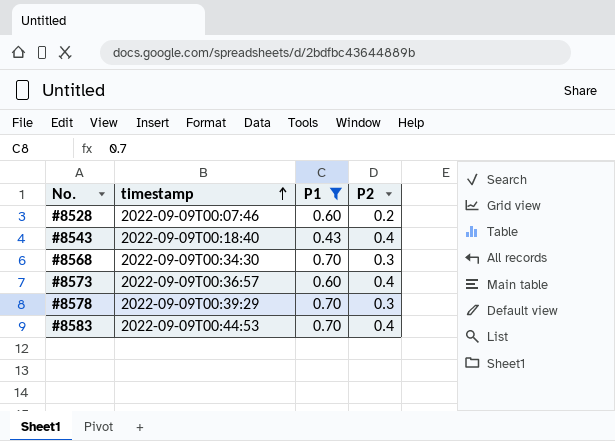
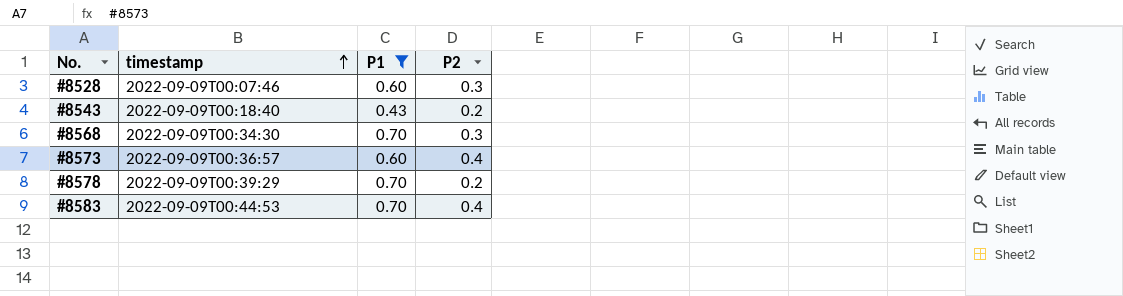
#8528 | P2: 0.2 -> 0.3
#8543 | P2: 0.4 -> 0.2
#8578 | P2: 0.3 -> 0.2

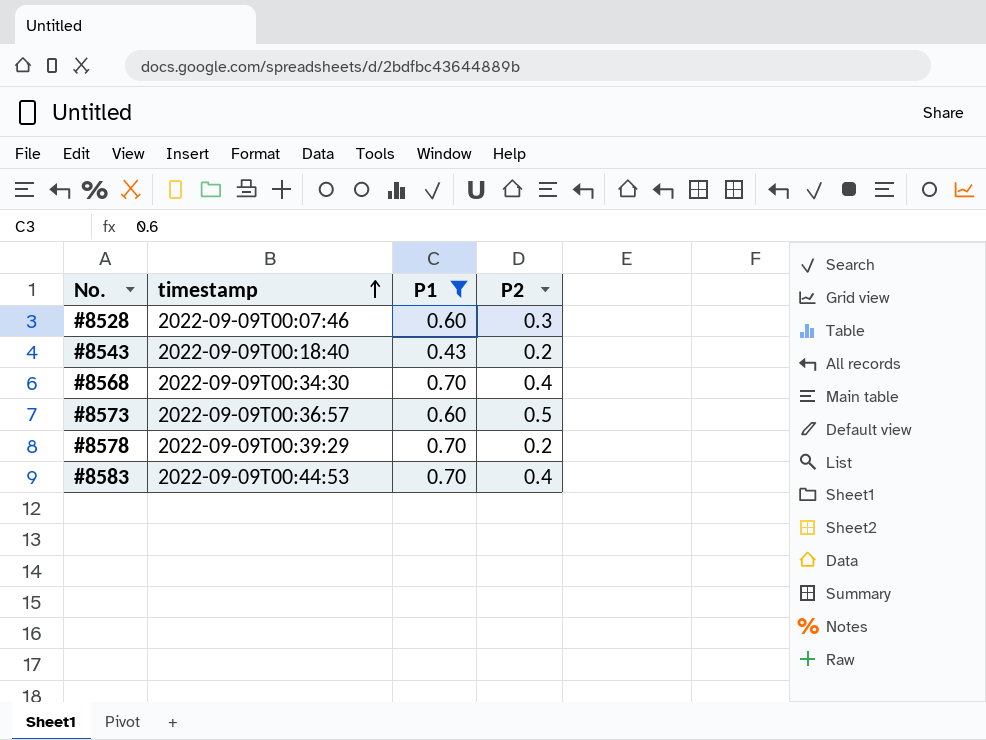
#8568 | P2: 0.3 -> 0.4
#8573 | P2: 0.4 -> 0.5

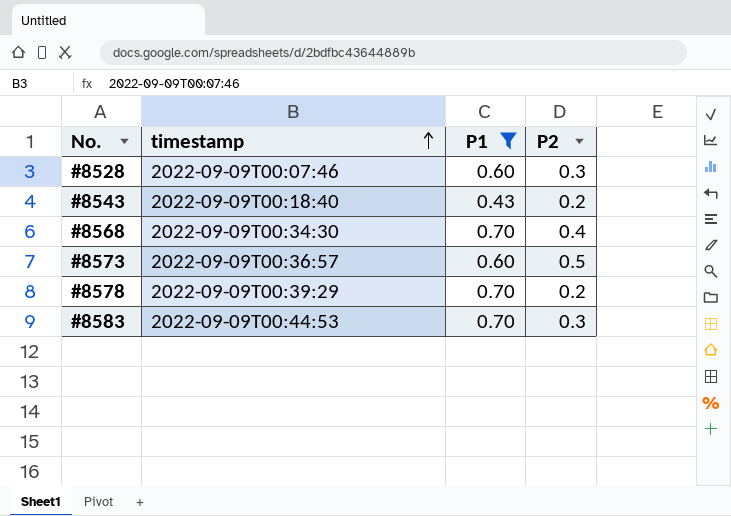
#8583 | P2: 0.4 -> 0.3

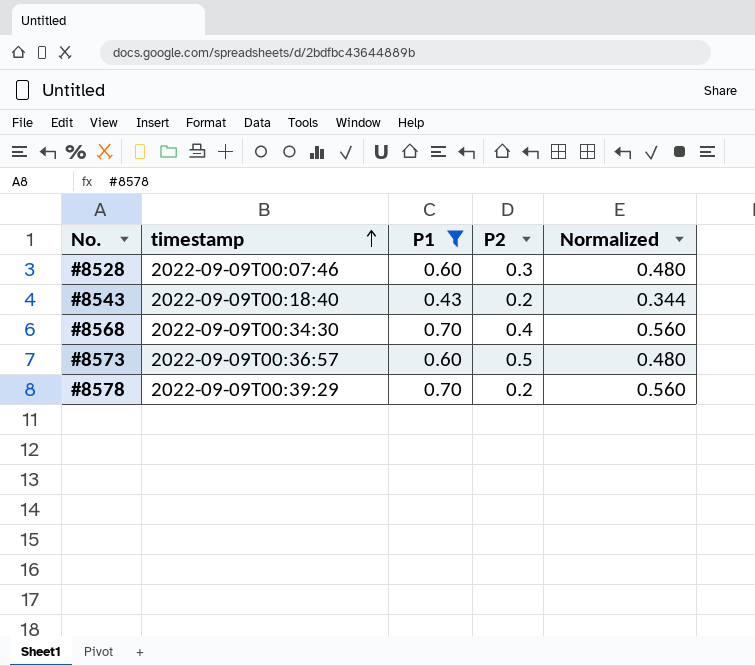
column Normalized | formula: none -> [P1] * 0.8
row #8583: 2022-09-09T00:44:53 | 0.70 | 0.3 -> none

